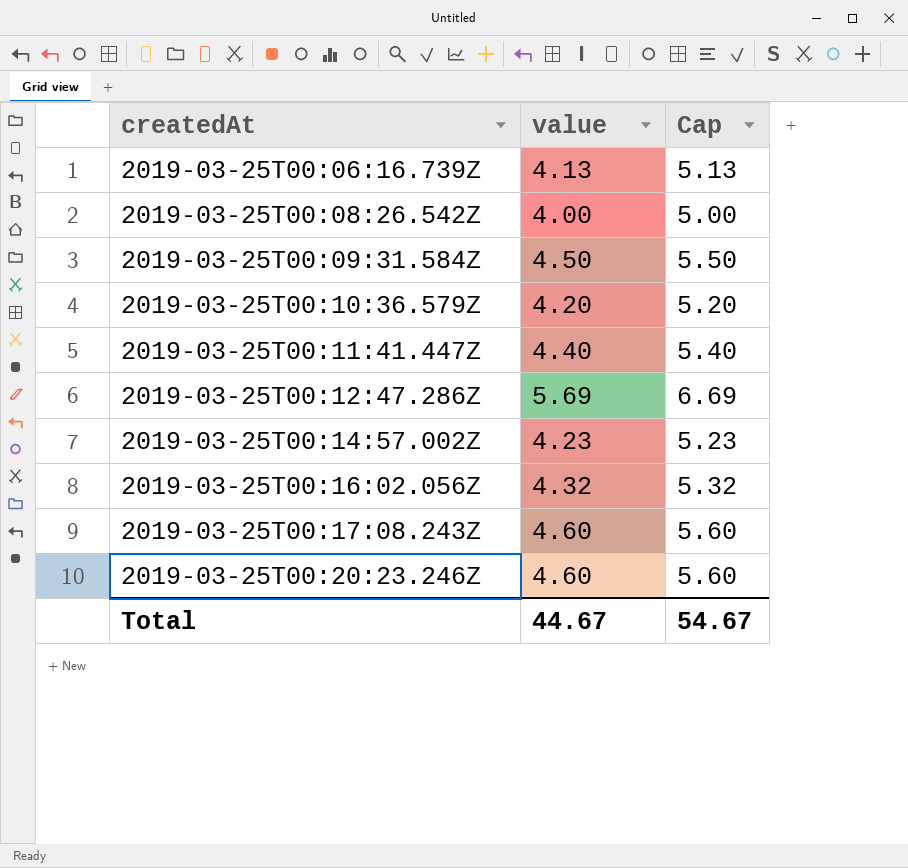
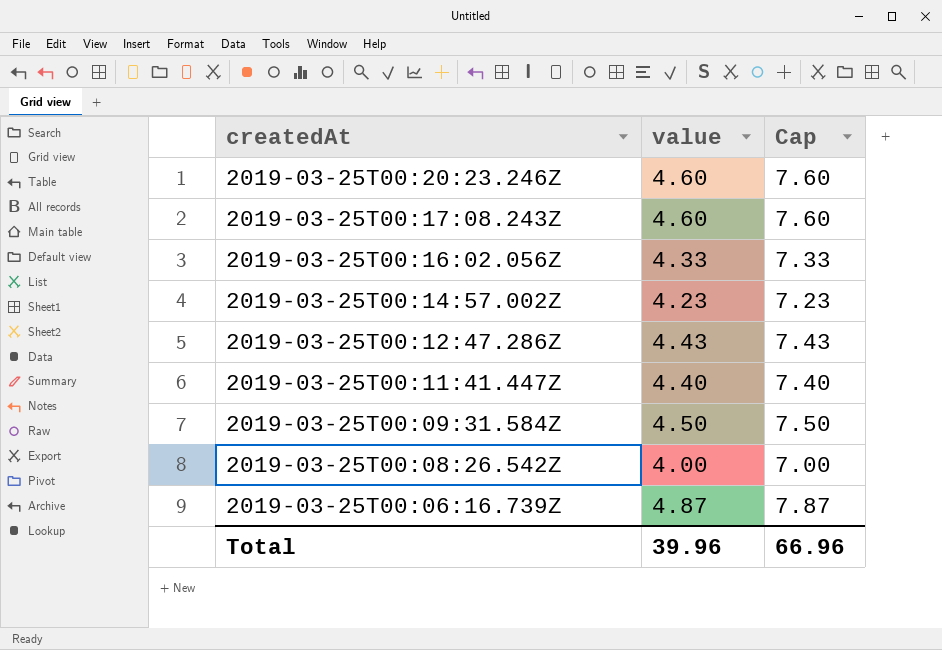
row order: createdAt ascending -> createdAt descending
column Cap | formula: [value] + 1 -> [value] + 3
row 2019-03-25T00:10:36.579Z: 4.20 | 5.20 -> none
2019-03-25T00:16:02.056Z | value: 4.32 -> 4.33
2019-03-25T00:12:47.286Z | value: 5.69 -> 4.43
2019-03-25T00:06:16.739Z | value: 4.13 -> 4.87
Total | value: 44.67 -> 39.96
Total | Cap: 54.67 -> 66.96

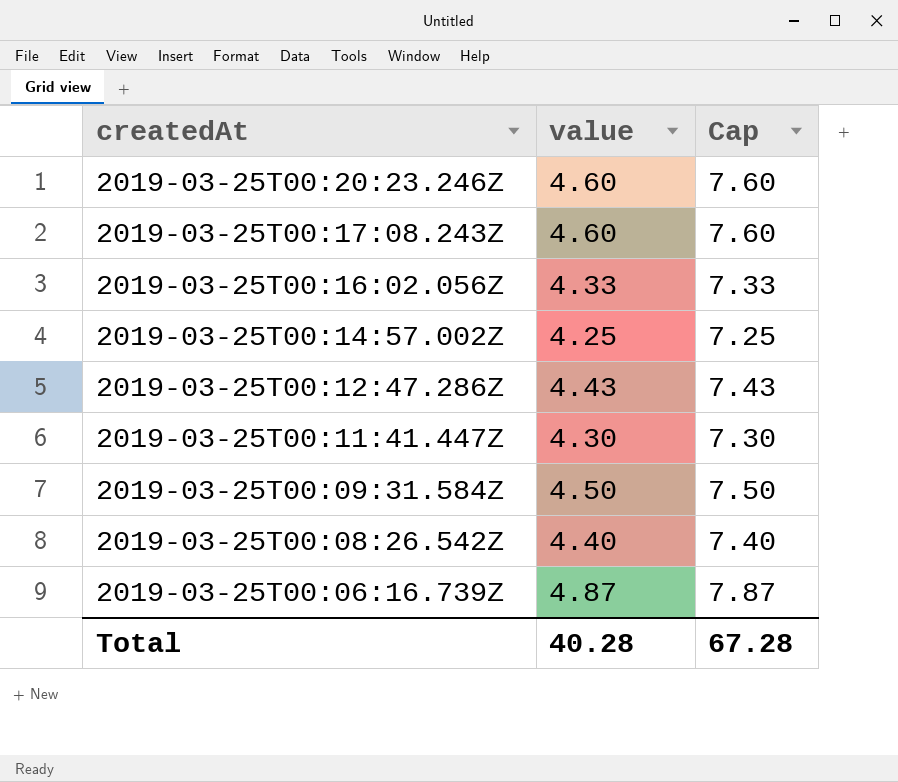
2019-03-25T00:14:57.002Z | value: 4.23 -> 4.25
2019-03-25T00:14:57.002Z | Cap: 7.23 -> 7.25
2019-03-25T00:11:41.447Z | value: 4.40 -> 4.30
2019-03-25T00:11:41.447Z | Cap: 7.40 -> 7.30
2019-03-25T00:08:26.542Z | value: 4.00 -> 4.40
2019-03-25T00:08:26.542Z | Cap: 7.00 -> 7.40
Total | value: 39.96 -> 40.28
Total | Cap: 66.96 -> 67.28

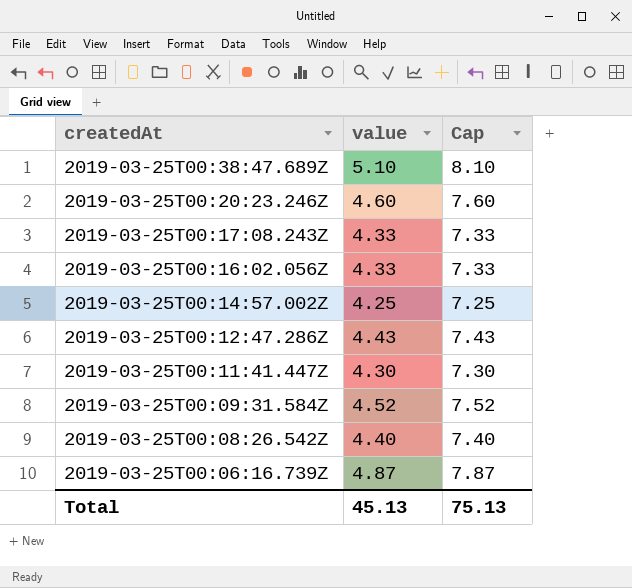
row 2019-03-25T00:38:47.689Z: none -> 5.10 | 8.10
2019-03-25T00:17:08.243Z | value: 4.60 -> 4.33
2019-03-25T00:17:08.243Z | Cap: 7.60 -> 7.33
2019-03-25T00:09:31.584Z | value: 4.50 -> 4.52
2019-03-25T00:09:31.584Z | Cap: 7.50 -> 7.52
Total | value: 40.28 -> 45.13
Total | Cap: 67.28 -> 75.13

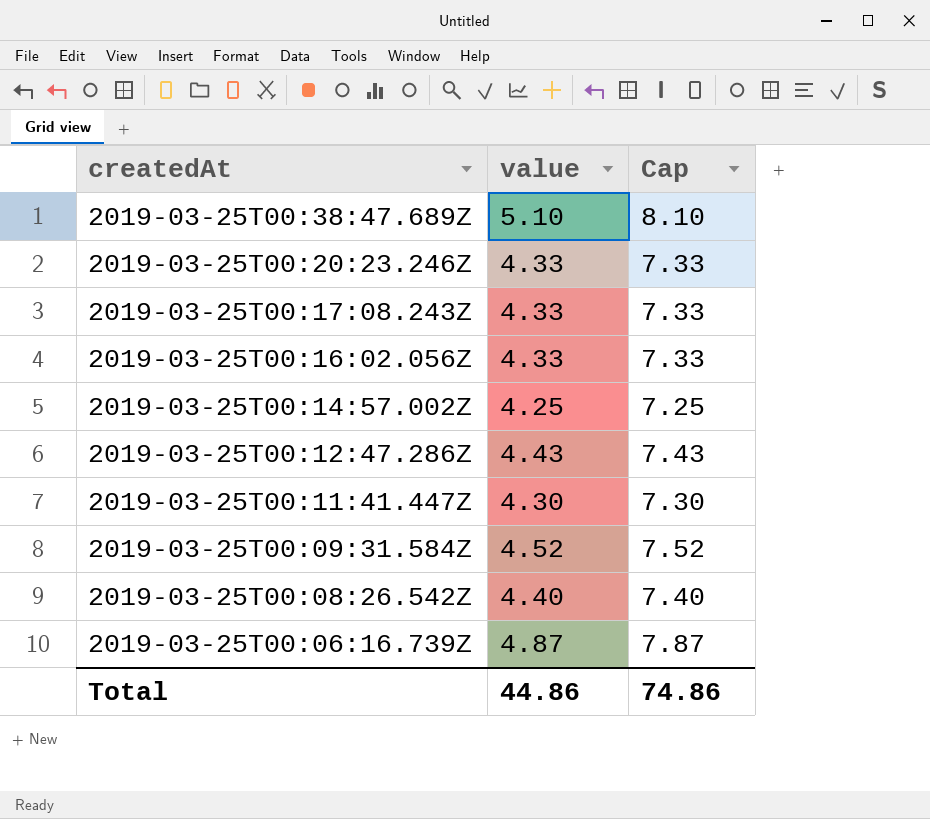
2019-03-25T00:20:23.246Z | value: 4.60 -> 4.33
2019-03-25T00:20:23.246Z | Cap: 7.60 -> 7.33
Total | value: 45.13 -> 44.86
Total | Cap: 75.13 -> 74.86

